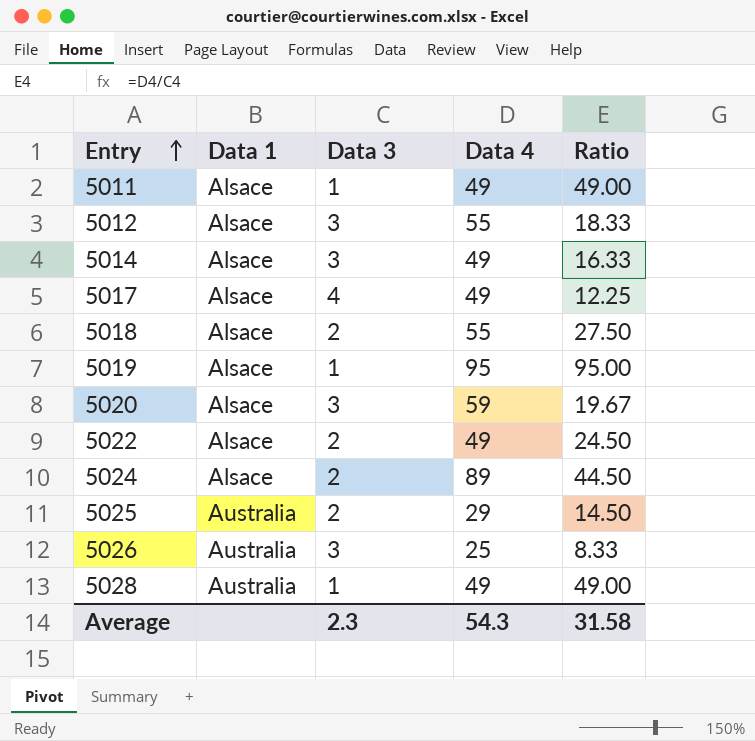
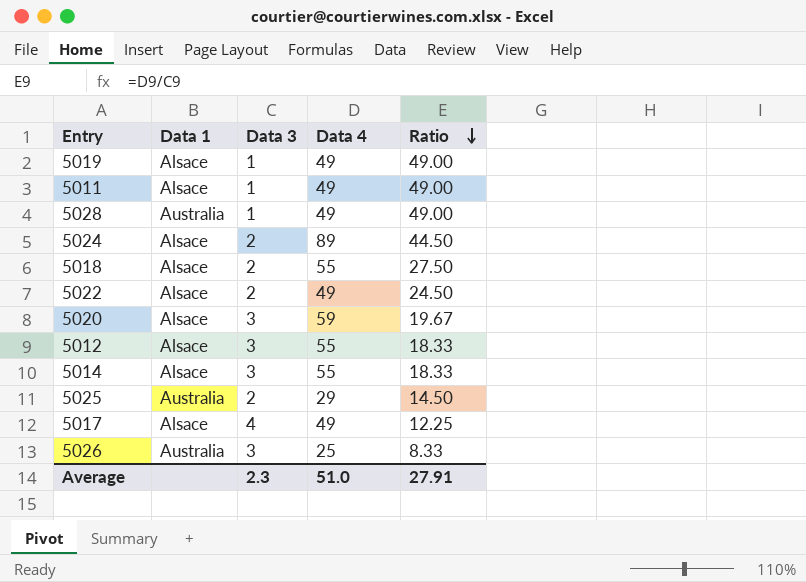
row order: Entry ascending -> Ratio descending
5019 | Data 4: 95 -> 49
5019 | Ratio: 95.00 -> 49.00
5014 | Data 4: 49 -> 55
5014 | Ratio: 16.33 -> 18.33
Average | Data 4: 54.3 -> 51.0
Average | Ratio: 31.58 -> 27.91

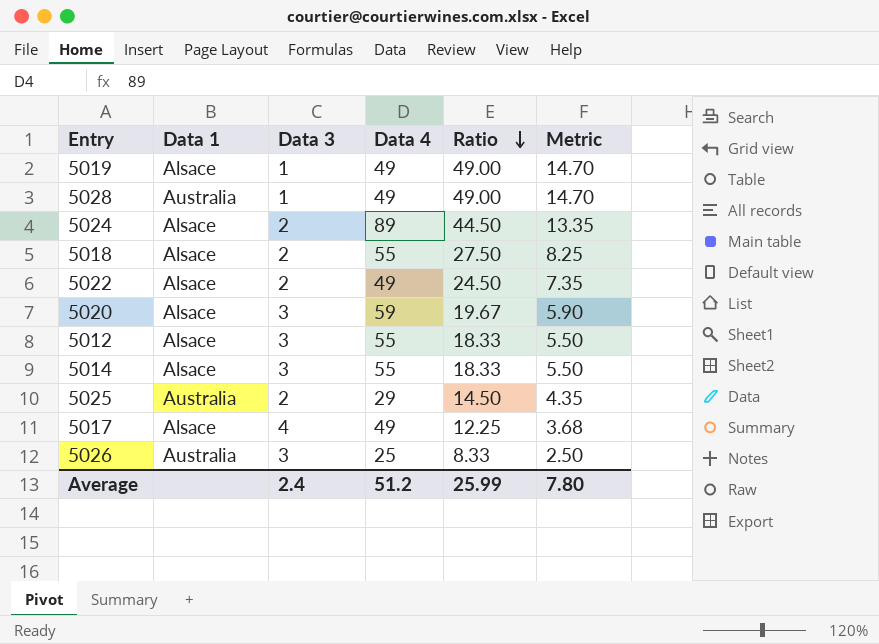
column Metric | formula: none -> [Ratio] * 0.3
row 5011: Alsace | 1 | 49 | 49.00 -> none
Average | Data 3: 2.3 -> 2.4
Average | Data 4: 51.0 -> 51.2
Average | Ratio: 27.91 -> 25.99

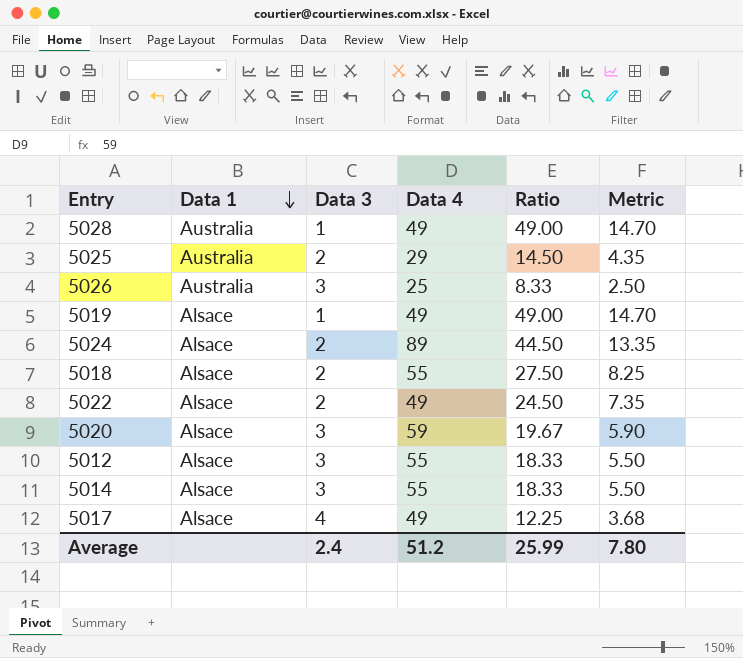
row order: Ratio descending -> Data 1 descending

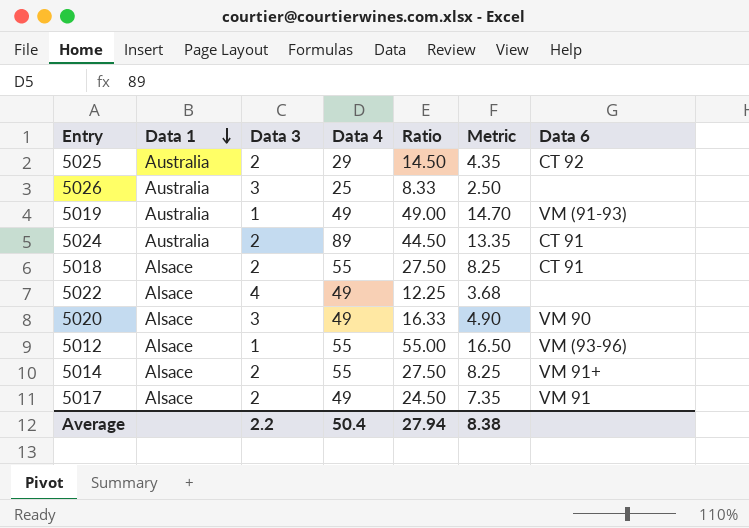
column Data 6 | position: none -> 7
row 5028: Australia | 1 | 49 | 49.00 | 14.70 -> none
5019 | Data 1: Alsace -> Australia
5024 | Data 1: Alsace -> Australia
5022 | Data 3: 2 -> 4
5022 | Ratio: 24.50 -> 12.25
5022 | Metric: 7.35 -> 3.68
5020 | Data 4: 59 -> 49
5020 | Ratio: 19.67 -> 16.33
5020 | Metric: 5.90 -> 4.90
5012 | Data 3: 3 -> 1
5012 | Ratio: 18.33 -> 55.00
5012 | Metric: 5.50 -> 16.50
5014 | Data 3: 3 -> 2
5014 | Ratio: 18.33 -> 27.50
5014 | Metric: 5.50 -> 8.25
5017 | Data 3: 4 -> 2
5017 | Ratio: 12.25 -> 24.50
5017 | Metric: 3.68 -> 7.35
Average | Data 3: 2.4 -> 2.2
Average | Data 4: 51.2 -> 50.4
Average | Ratio: 25.99 -> 27.94
Average | Metric: 7.80 -> 8.38

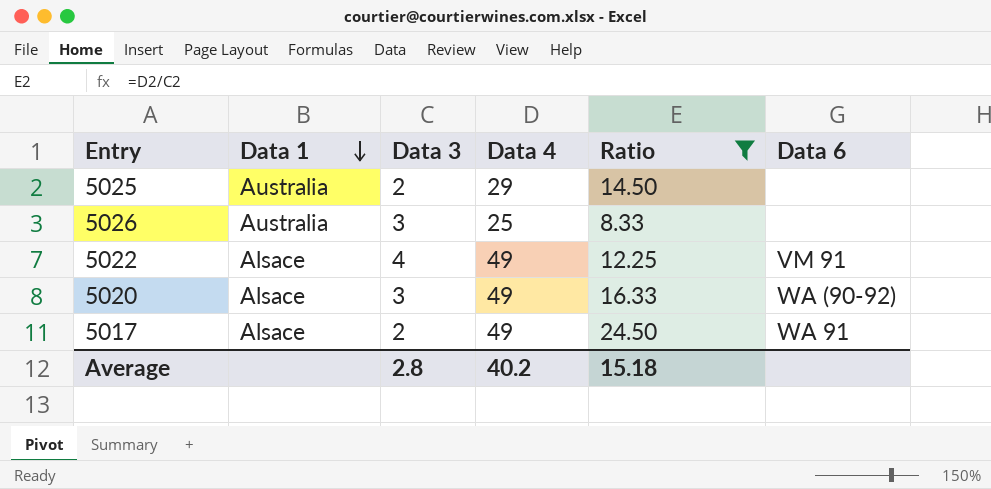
filter: none -> Ratio <= 24.50
column Metric | formula: [Ratio] * 0.3 -> none
5025 | Data 6: CT 92 -> none
5022 | Data 6: none -> VM 91
5020 | Data 6: VM 90 -> WA (90-92)
5017 | Data 6: VM 91 -> WA 91
Average | Data 3: 2.2 -> 2.8
Average | Data 4: 50.4 -> 40.2
Average | Ratio: 27.94 -> 15.18

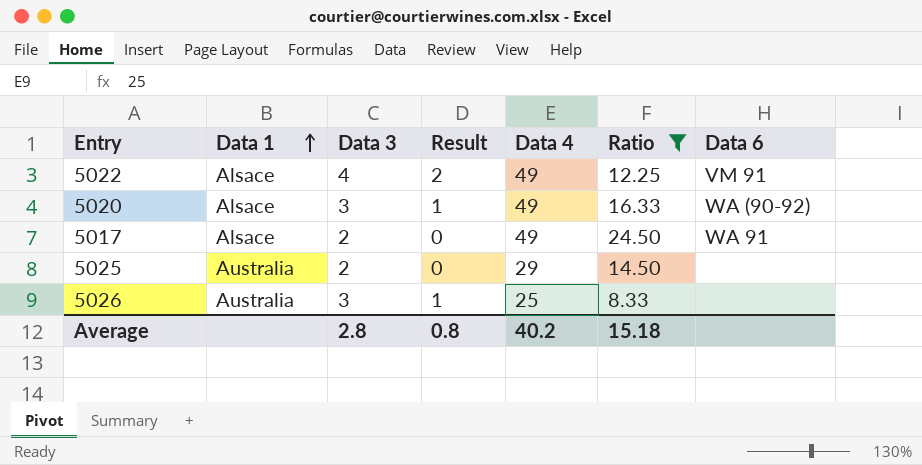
row order: Data 1 descending -> Data 1 ascending
column Result | formula: none -> [Data 3] - 2

